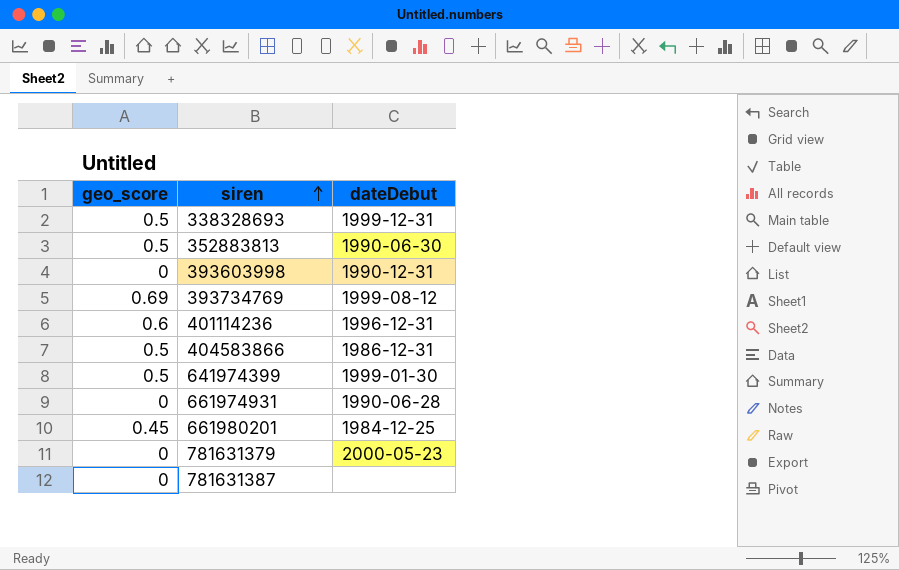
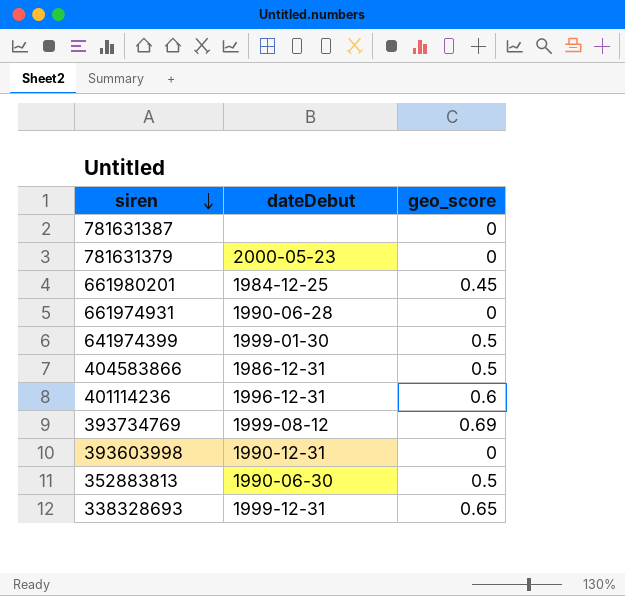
row order: siren ascending -> siren descending
column geo_score | position: 1 -> 3
338328693 | geo_score: 0.5 -> 0.65

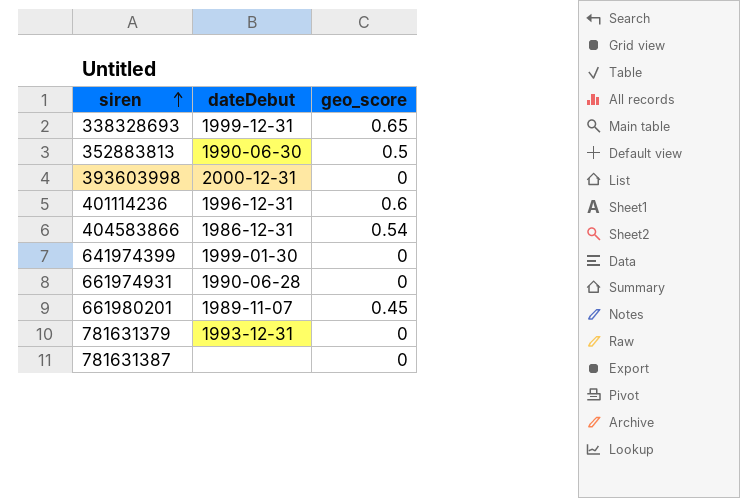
row order: siren descending -> siren ascending
row 393734769: 1999-08-12 | 0.69 -> none
393603998 | dateDebut: 1990-12-31 -> 2000-12-31
404583866 | geo_score: 0.5 -> 0.54
641974399 | geo_score: 0.5 -> 0
661980201 | dateDebut: 1984-12-25 -> 1989-11-07
781631379 | dateDebut: 2000-05-23 -> 1993-12-31

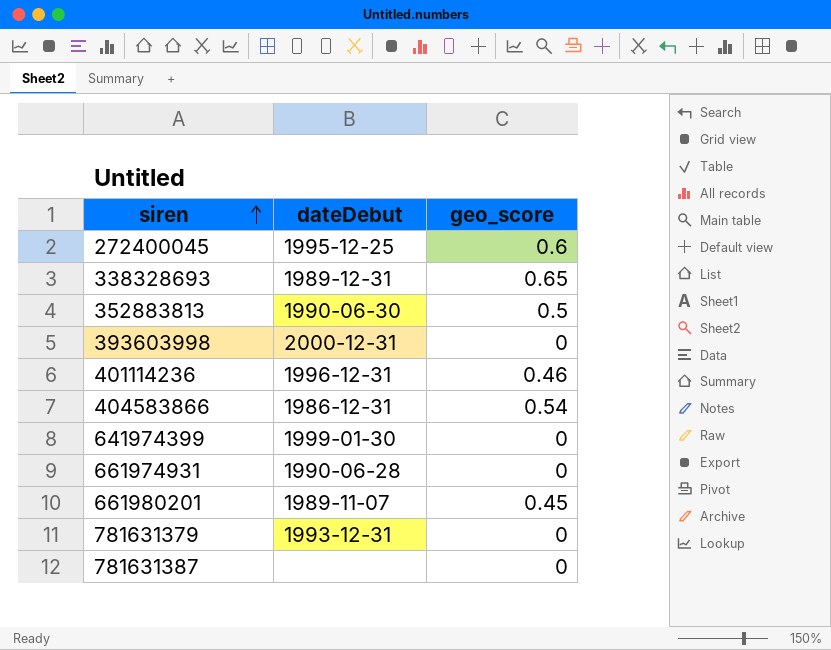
row 272400045: none -> 1995-12-25 | 0.6
338328693 | dateDebut: 1999-12-31 -> 1989-12-31
401114236 | geo_score: 0.6 -> 0.46

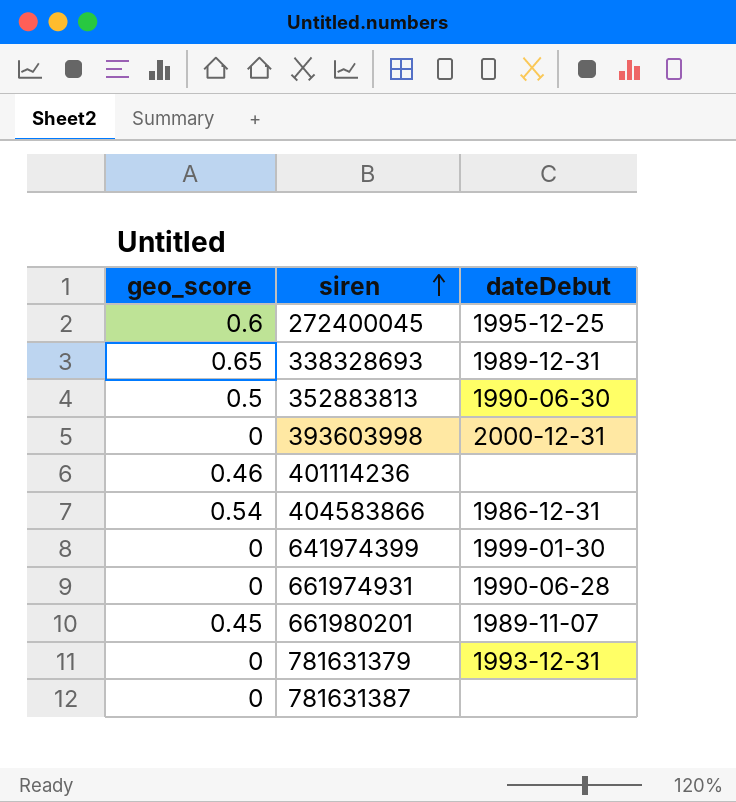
column geo_score | position: 3 -> 1
401114236 | dateDebut: 1996-12-31 -> none

